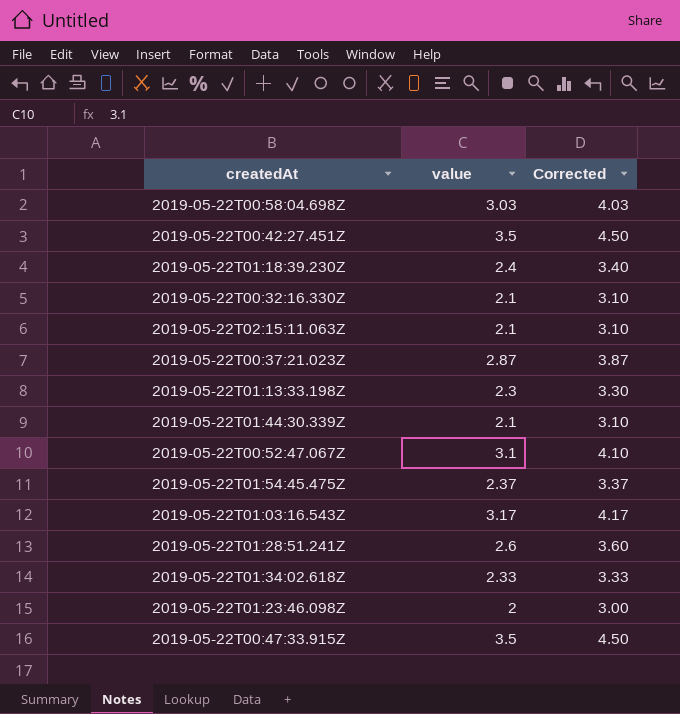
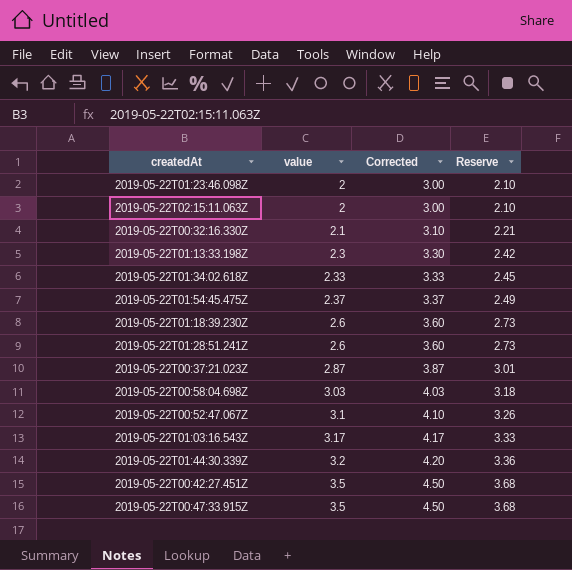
row order: none -> value ascending
column Reserve | formula: none -> [value] * 1.05
2019-05-22T02:15:11.063Z | value: 2.1 -> 2
2019-05-22T02:15:11.063Z | Corrected: 3.10 -> 3.00
2019-05-22T01:18:39.230Z | value: 2.4 -> 2.6
2019-05-22T01:18:39.230Z | Corrected: 3.40 -> 3.60
2019-05-22T01:44:30.339Z | value: 2.1 -> 3.2
2019-05-22T01:44:30.339Z | Corrected: 3.10 -> 4.20

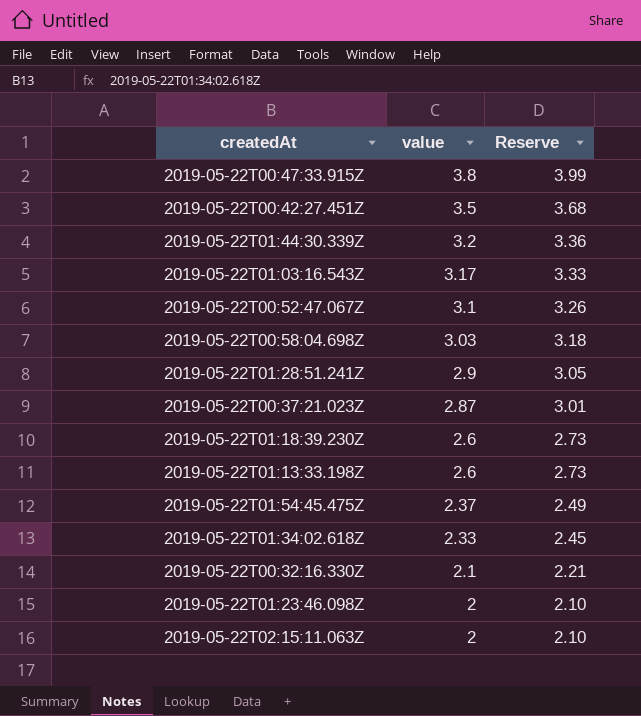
row order: value ascending -> value descending
column Corrected | formula: [value] + 1 -> none
2019-05-22T00:47:33.915Z | value: 3.5 -> 3.8
2019-05-22T00:47:33.915Z | Reserve: 3.68 -> 3.99
2019-05-22T01:28:51.241Z | value: 2.6 -> 2.9
2019-05-22T01:28:51.241Z | Reserve: 2.73 -> 3.05
2019-05-22T01:13:33.198Z | value: 2.3 -> 2.6
2019-05-22T01:13:33.198Z | Reserve: 2.42 -> 2.73

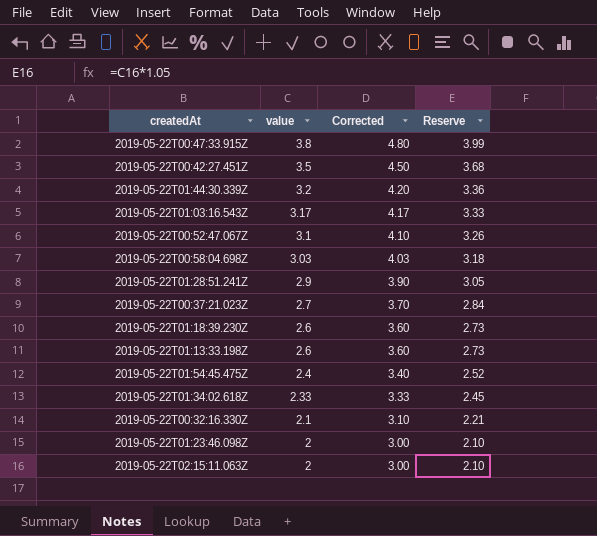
column Corrected | formula: none -> [value] + 1
2019-05-22T00:37:21.023Z | value: 2.87 -> 2.7
2019-05-22T00:37:21.023Z | Reserve: 3.01 -> 2.84
2019-05-22T01:54:45.475Z | value: 2.37 -> 2.4
2019-05-22T01:54:45.475Z | Reserve: 2.49 -> 2.52

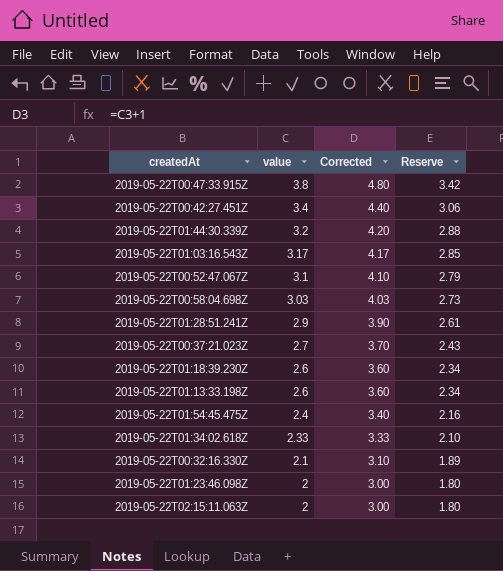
column Reserve | formula: [value] * 1.05 -> [value] * 0.9
2019-05-22T00:42:27.451Z | value: 3.5 -> 3.4
2019-05-22T00:42:27.451Z | Corrected: 4.50 -> 4.40

